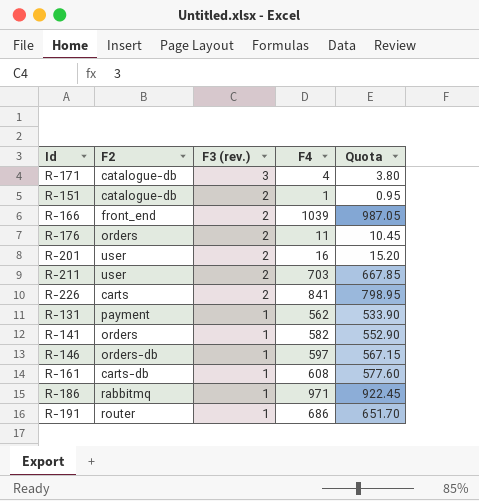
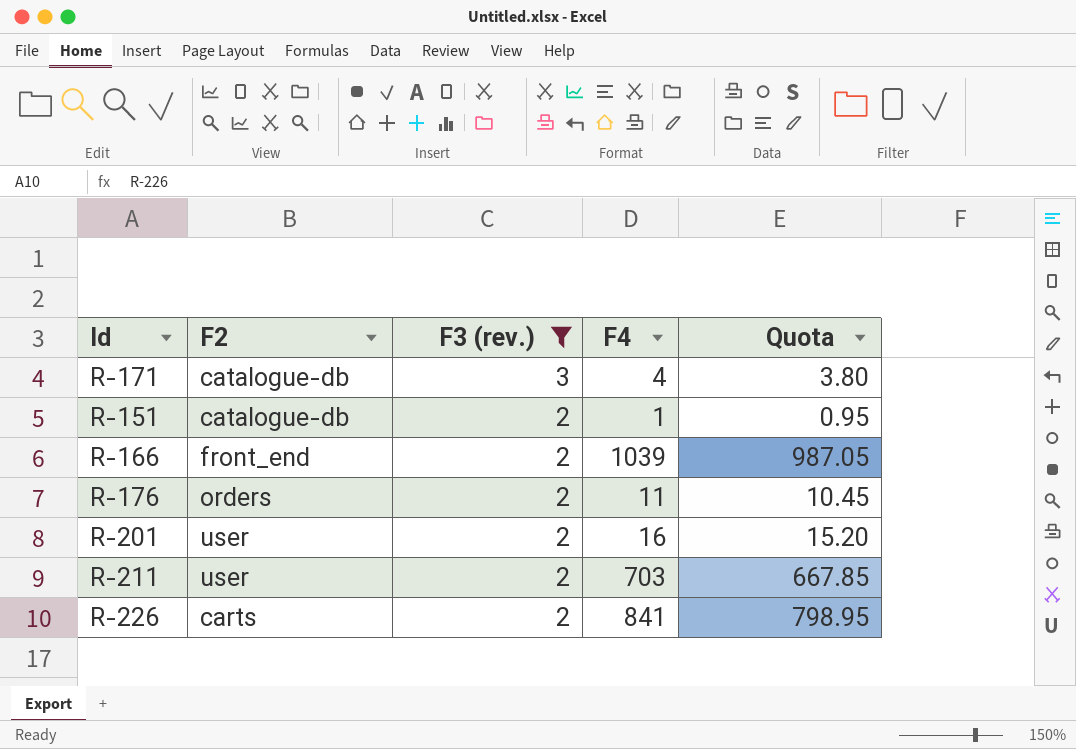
filter: none -> F3 (rev.) != 1

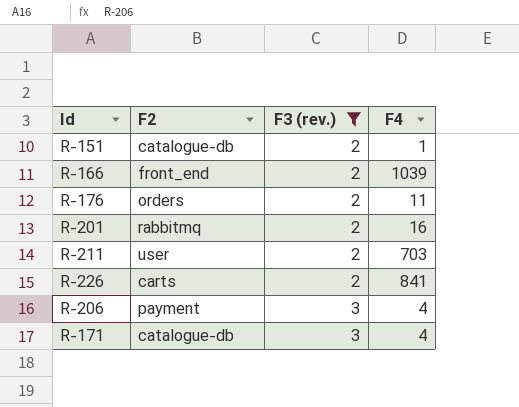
row order: F3 (rev.) descending -> F3 (rev.) ascending
column Quota | formula: [F4] * 0.95 -> none
R-201 | F2: user -> rabbitmq
row R-206: none -> payment | 3 | 4

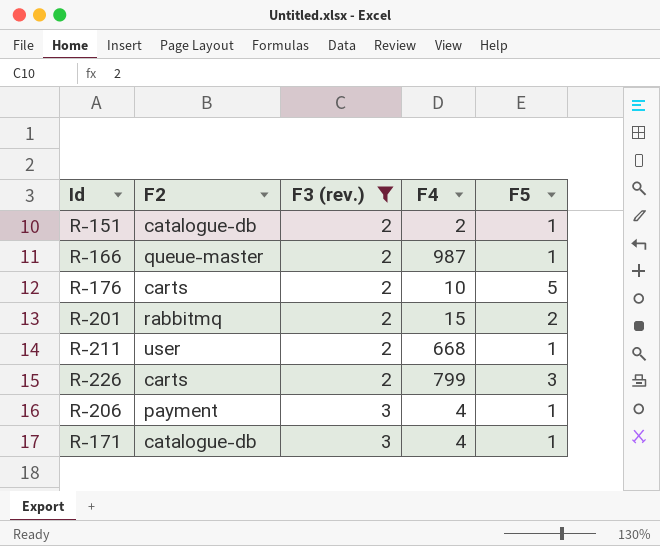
column F5 | position: none -> 5
R-151 | F4: 1 -> 2
R-166 | F2: front_end -> queue-master
R-166 | F4: 1039 -> 987
R-176 | F2: orders -> carts
R-176 | F4: 11 -> 10
R-201 | F4: 16 -> 15
R-211 | F4: 703 -> 668
R-226 | F4: 841 -> 799

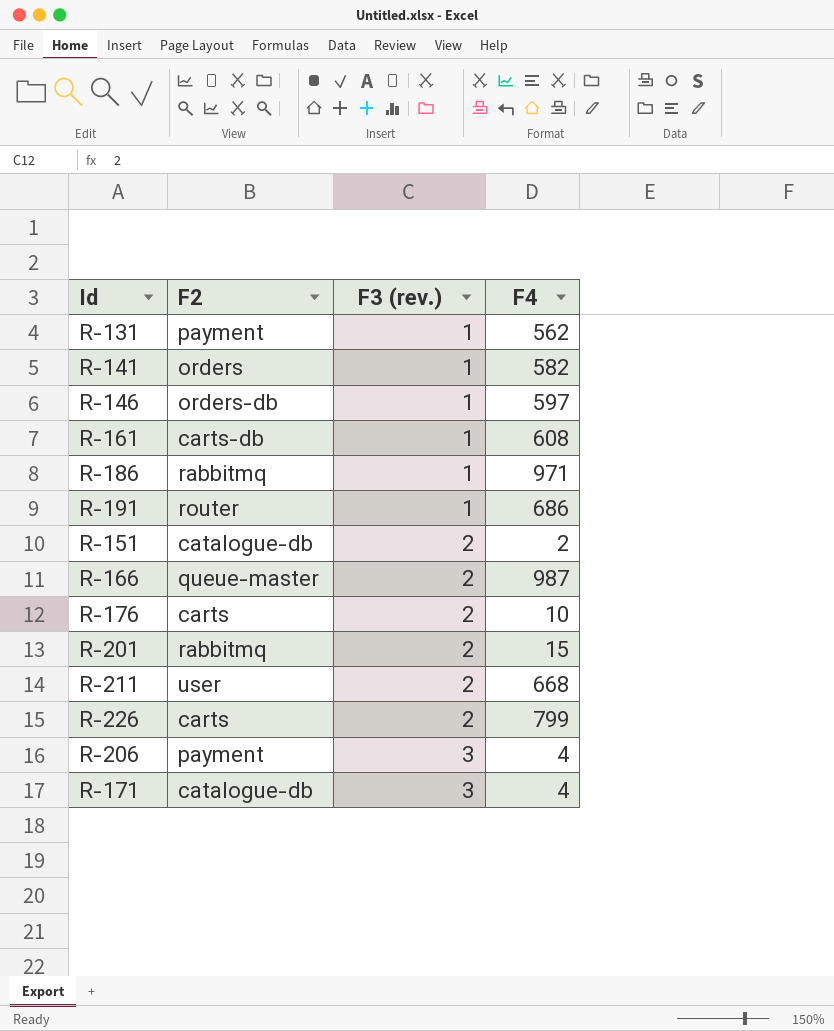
filter: F3 (rev.) != 1 -> none
column F5 | position: 5 -> none

